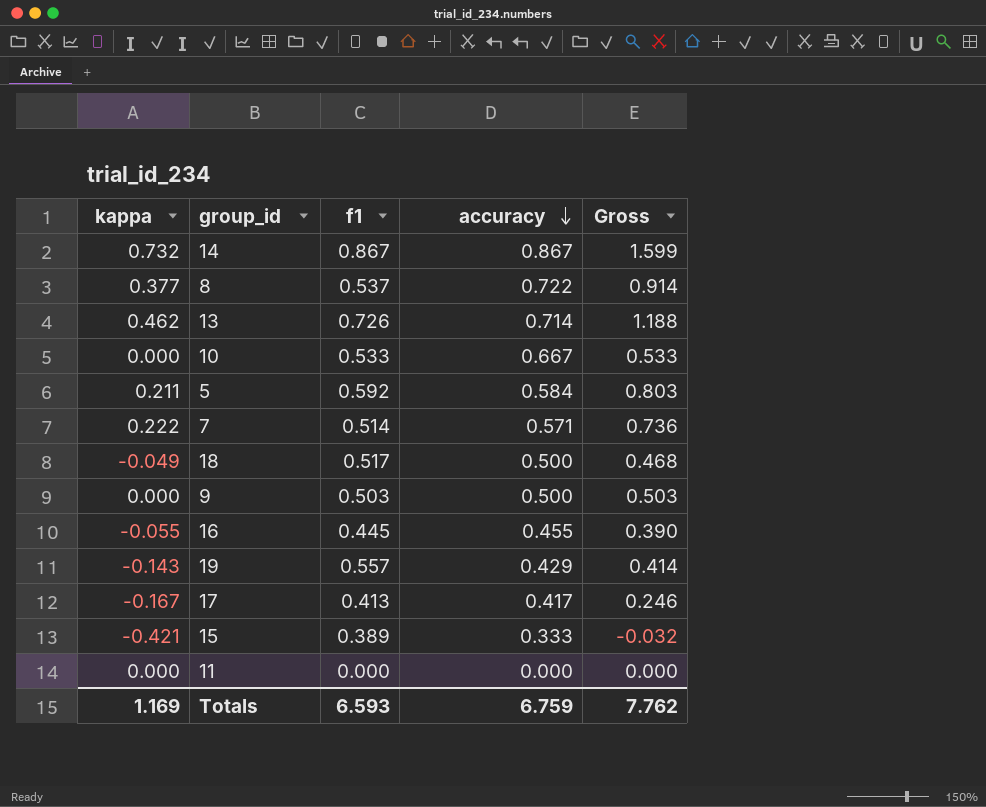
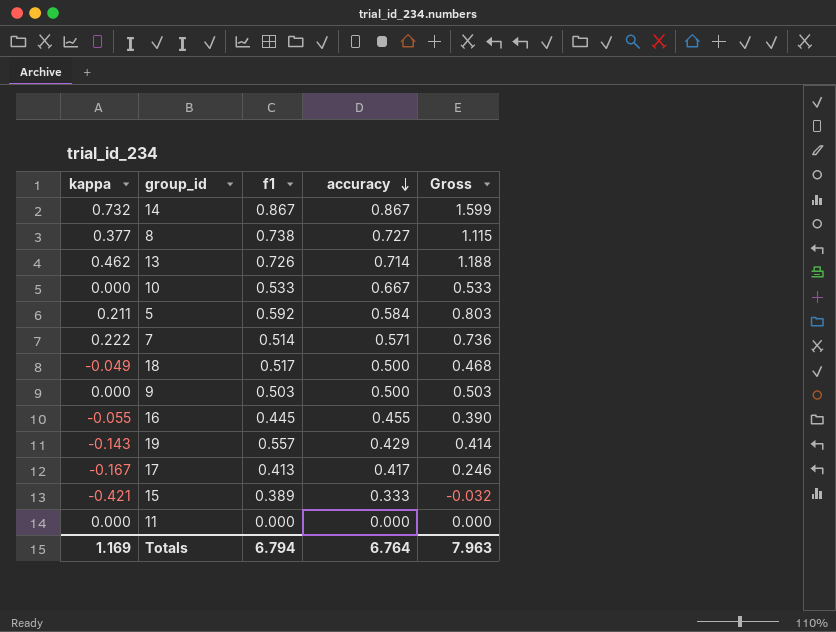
8 | f1: 0.537 -> 0.738
8 | accuracy: 0.722 -> 0.727
8 | Gross: 0.914 -> 1.115
Totals | f1: 6.593 -> 6.794
Totals | accuracy: 6.759 -> 6.764
Totals | Gross: 7.762 -> 7.963

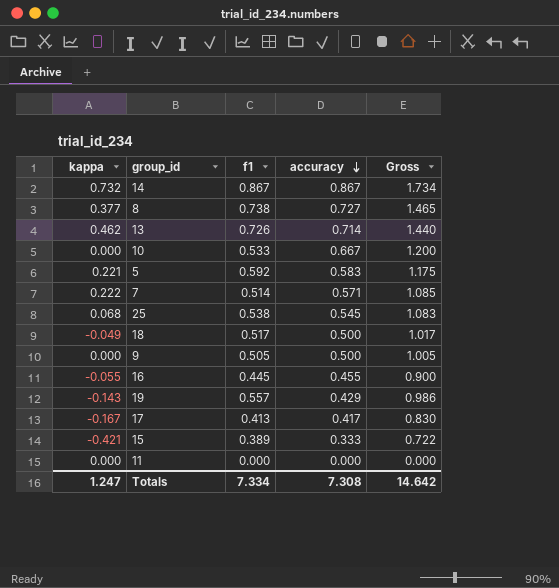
column Gross | formula: [kappa] + [f1] -> [f1] + [accuracy]
5 | kappa: 0.211 -> 0.221
5 | accuracy: 0.584 -> 0.583
row 25: none -> 0.068 | 0.538 | 0.545 | 1.083
9 | f1: 0.503 -> 0.505
Totals | kappa: 1.169 -> 1.247
Totals | f1: 6.794 -> 7.334
Totals | accuracy: 6.764 -> 7.308
Totals | Gross: 7.963 -> 14.642

